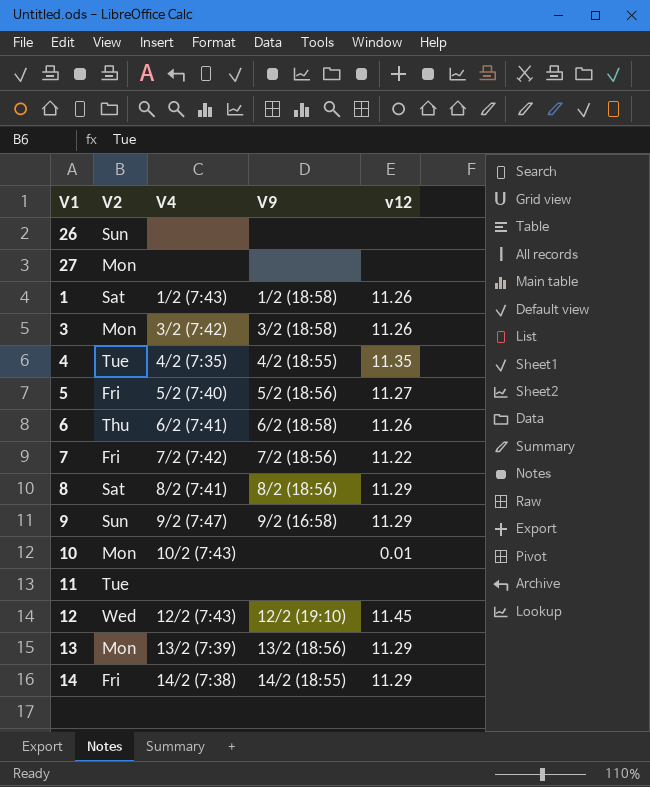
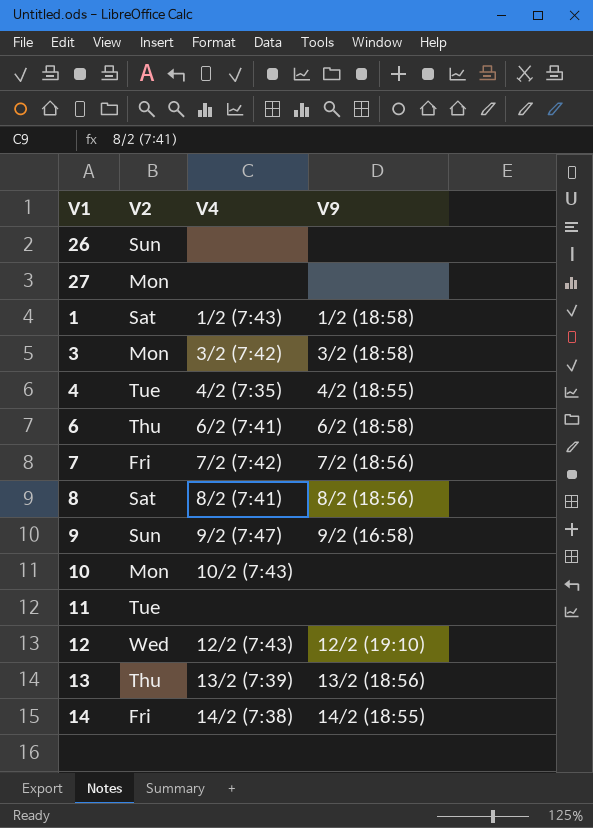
column v12 | position: 5 -> none
row 5: Fri | 5/2 (7:40) | 5/2 (18:56) | 11.27 -> none
13 | V2: Mon -> Thu

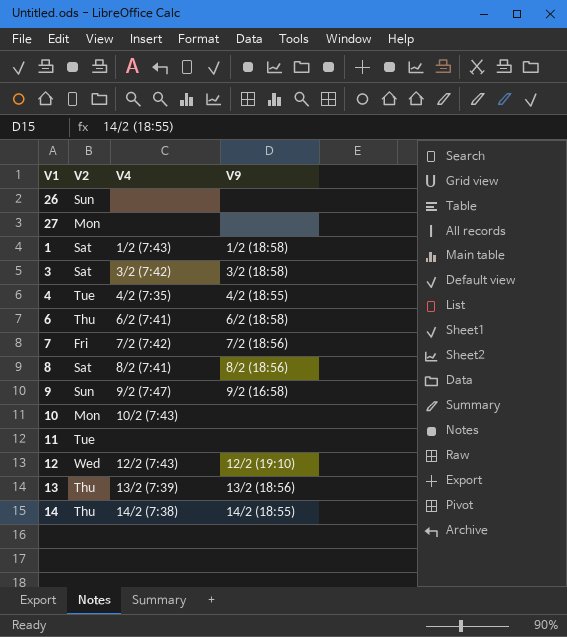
3 | V2: Mon -> Sat
14 | V2: Fri -> Thu

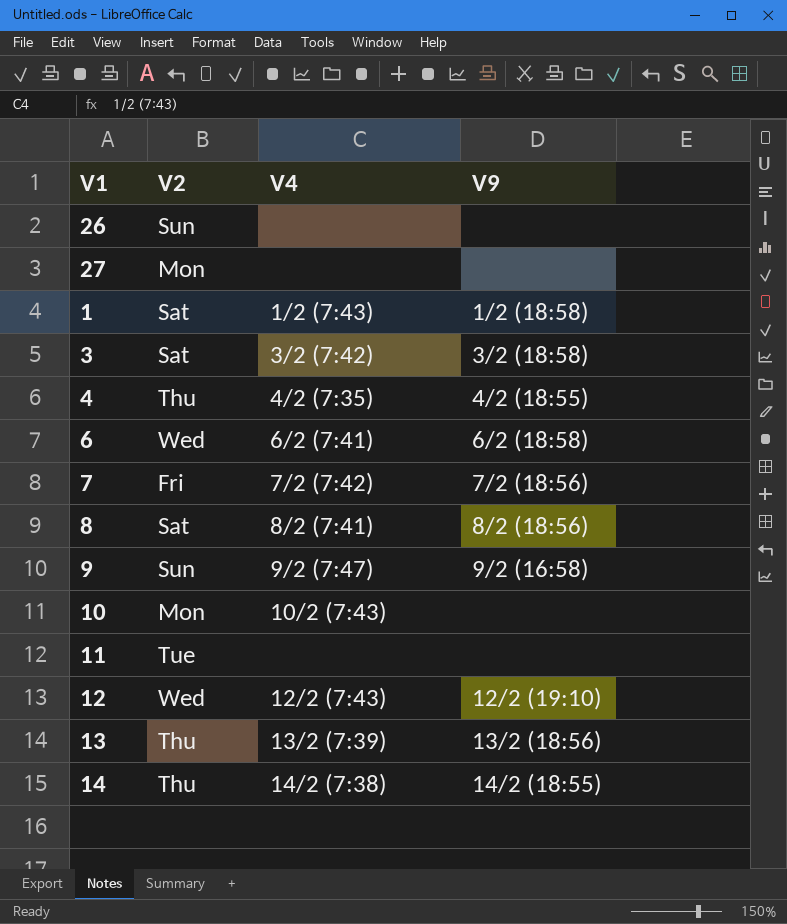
4 | V2: Tue -> Thu
6 | V2: Thu -> Wed

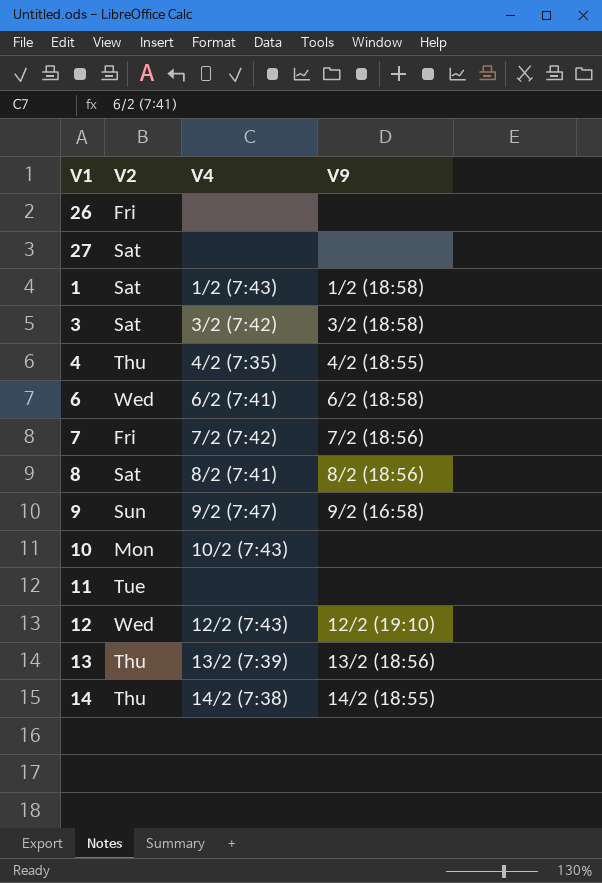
26 | V2: Sun -> Fri
27 | V2: Mon -> Sat

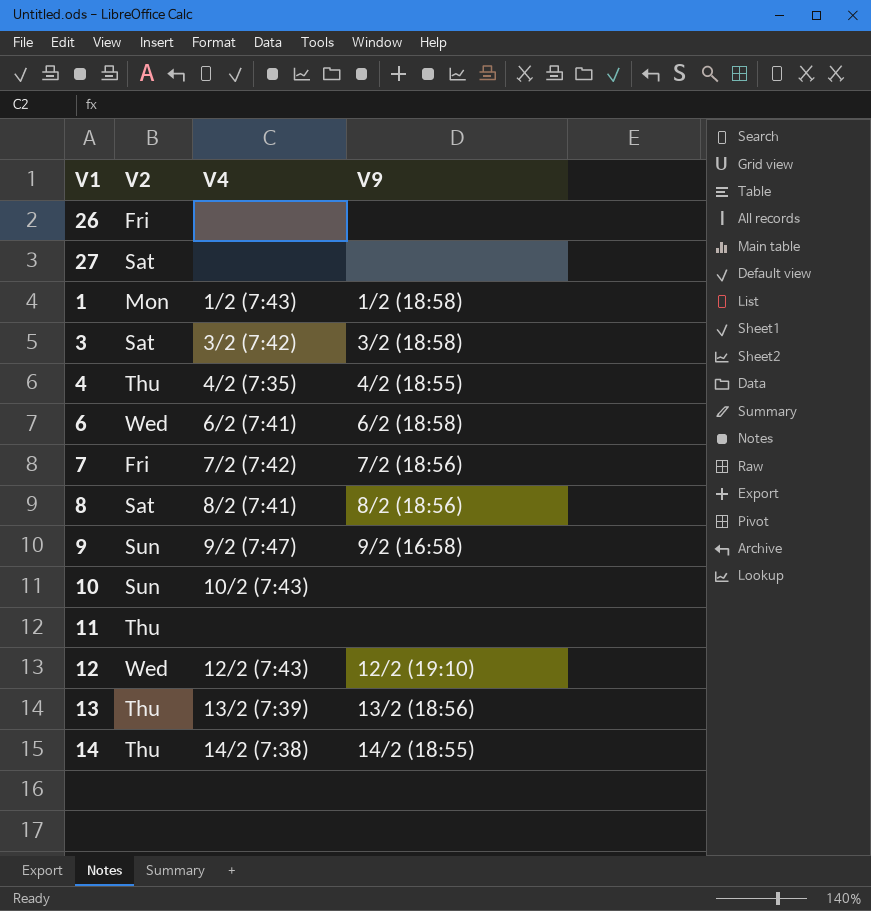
1 | V2: Sat -> Mon
10 | V2: Mon -> Sun
11 | V2: Tue -> Thu

